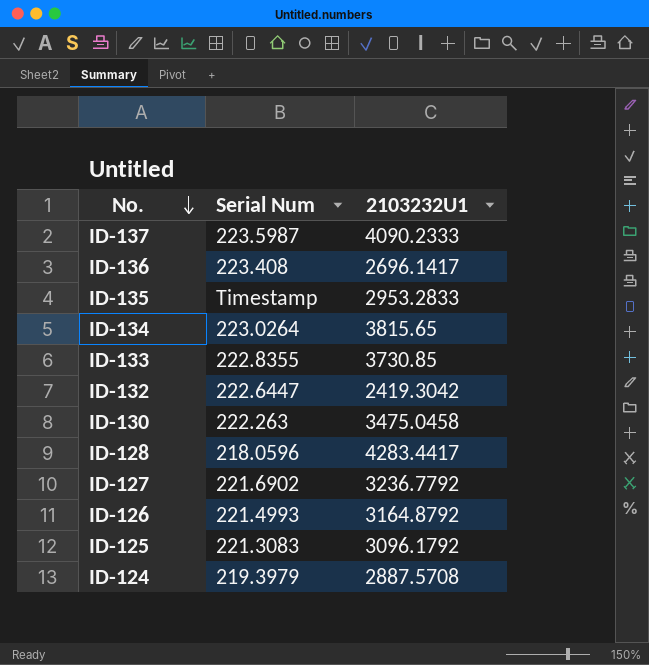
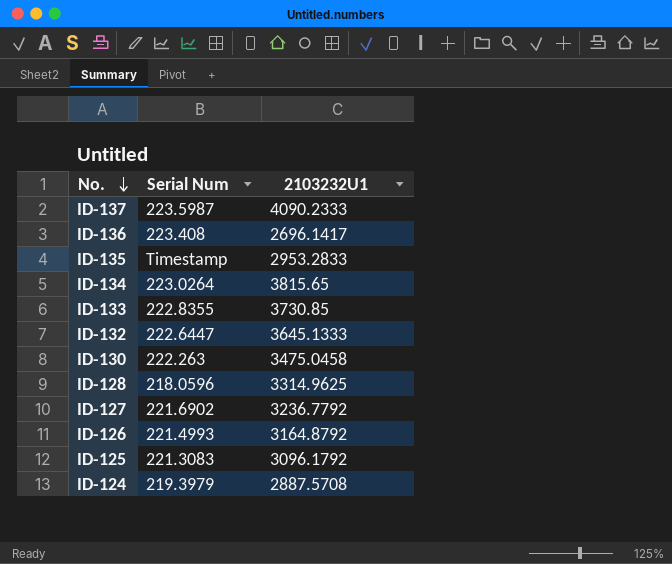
ID-132 | 2103232U1: 2419.3042 -> 3645.1333
ID-128 | 2103232U1: 4283.4417 -> 3314.9625

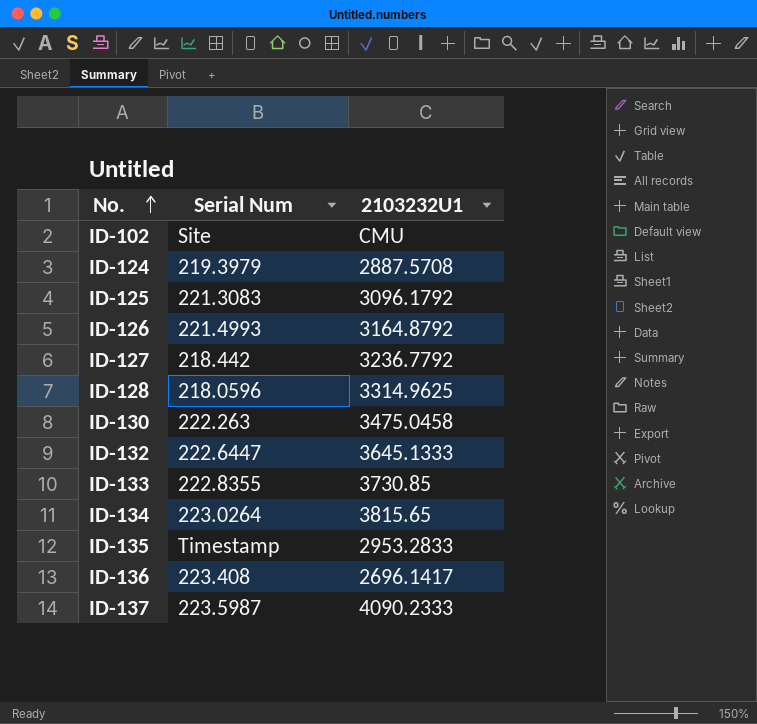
row order: No. descending -> No. ascending
row ID-102: none -> Site | CMU
ID-127 | Serial Num: 221.6902 -> 218.442

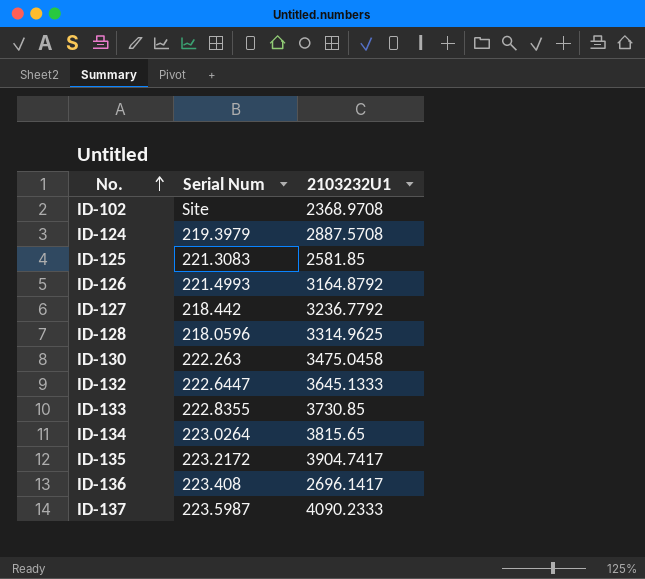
ID-102 | 2103232U1: CMU -> 2368.9708
ID-125 | 2103232U1: 3096.1792 -> 2581.85
ID-135 | Serial Num: Timestamp -> 223.2172
ID-135 | 2103232U1: 2953.2833 -> 3904.7417

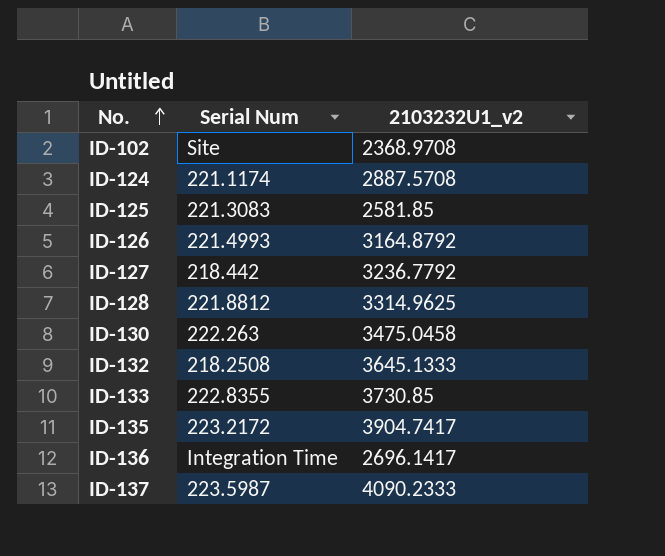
column name: 2103232U1 -> 2103232U1_v2
row ID-134: 223.0264 | 3815.65 -> none
ID-124 | Serial Num: 219.3979 -> 221.1174
ID-128 | Serial Num: 218.0596 -> 221.8812
ID-132 | Serial Num: 222.6447 -> 218.2508
ID-136 | Serial Num: 223.408 -> Integration Time

